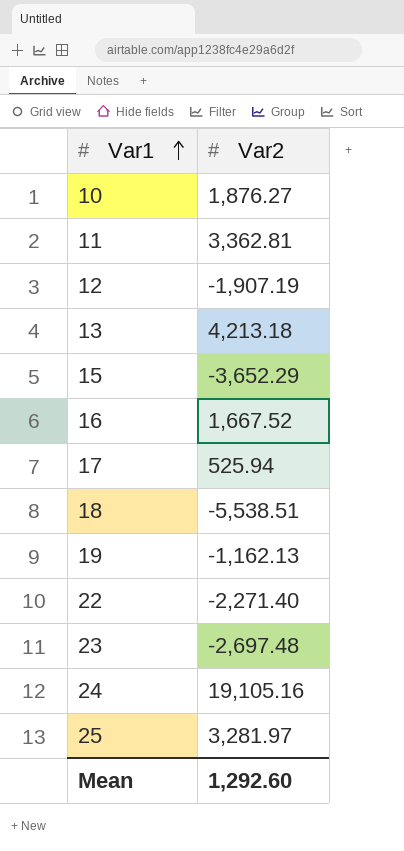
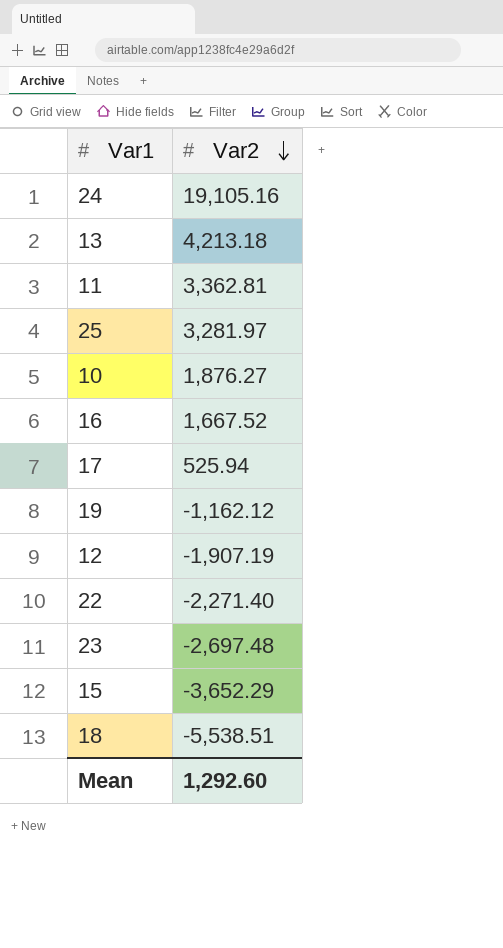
row order: Var1 ascending -> Var2 descending
19 | Var2: -1,162.13 -> -1,162.12

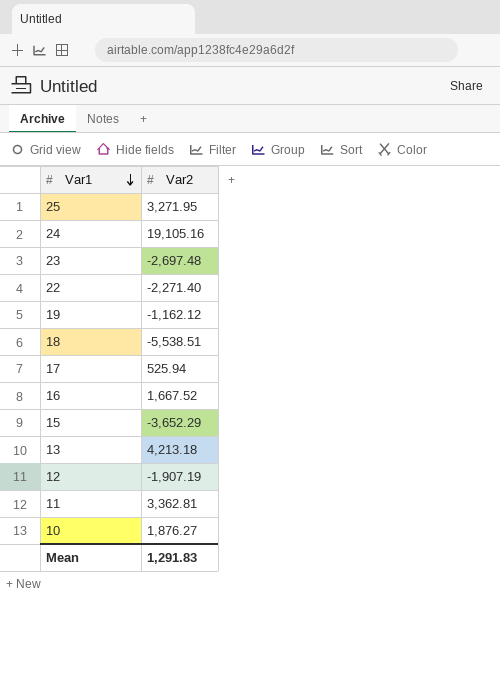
row order: Var2 descending -> Var1 descending
25 | Var2: 3,281.97 -> 3,271.95
Mean | Var2: 1,292.60 -> 1,291.83

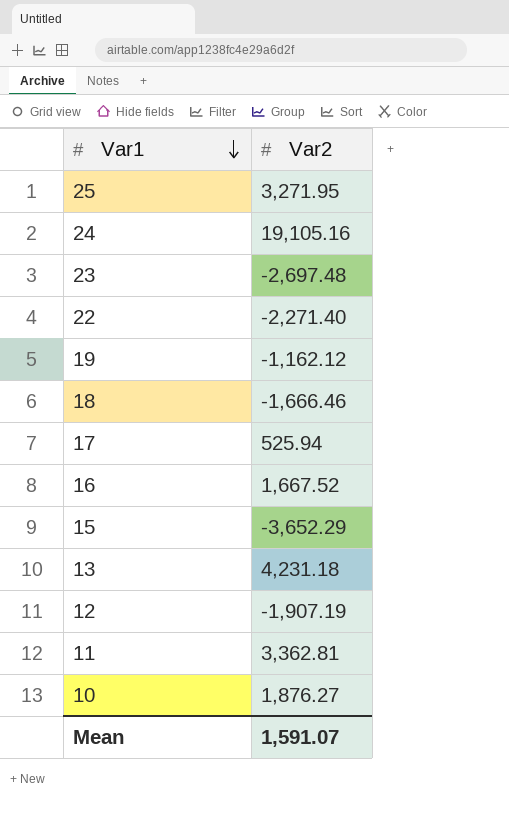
18 | Var2: -5,538.51 -> -1,666.46
13 | Var2: 4,213.18 -> 4,231.18
Mean | Var2: 1,291.83 -> 1,591.07

